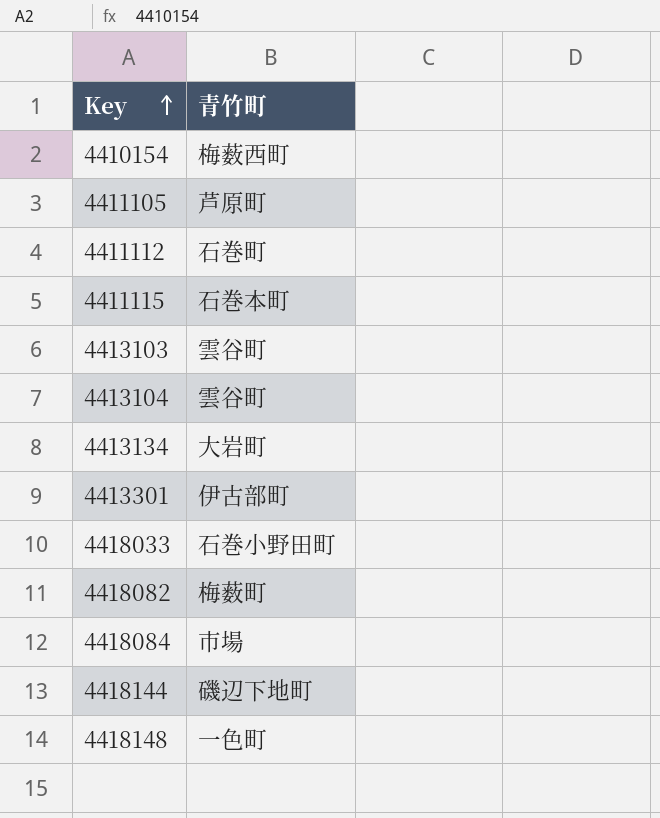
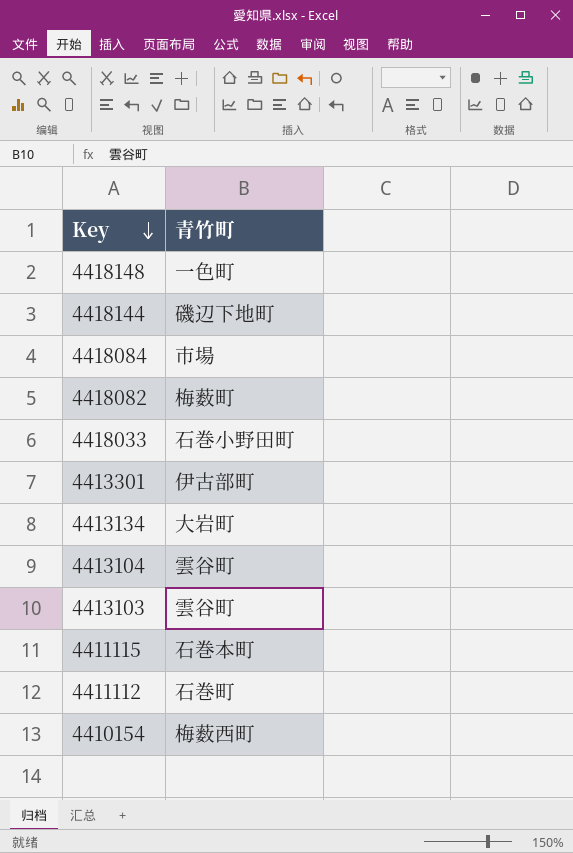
row order: Key ascending -> Key descending
row 4411105: 芦原町 -> none

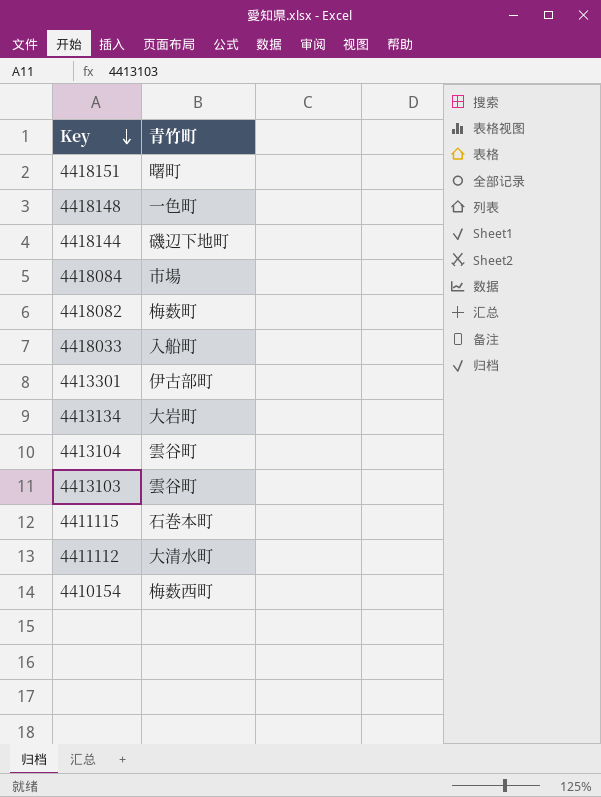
row 4418151: none -> 曙町
4418033 | 青竹町: 石巻小野田町 -> 入船町
4411112 | 青竹町: 石巻町 -> 大清水町

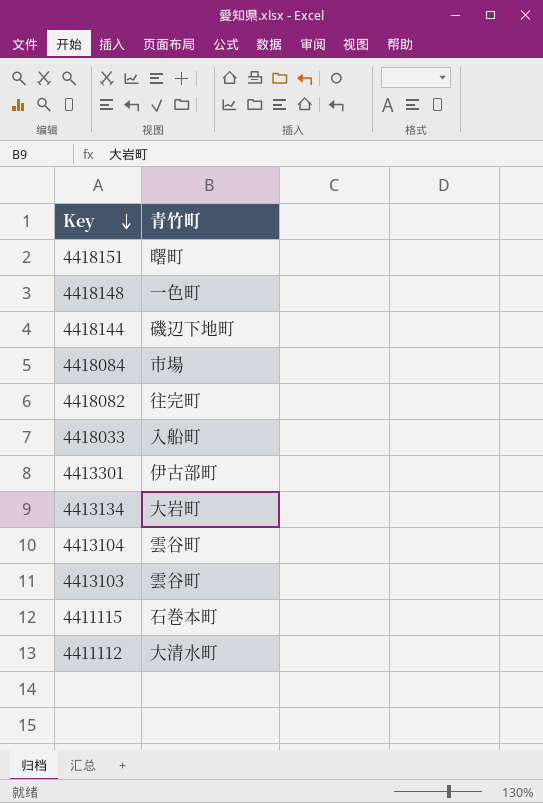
row 4410154: 梅薮西町 -> none
4418082 | 青竹町: 梅薮町 -> 往完町

